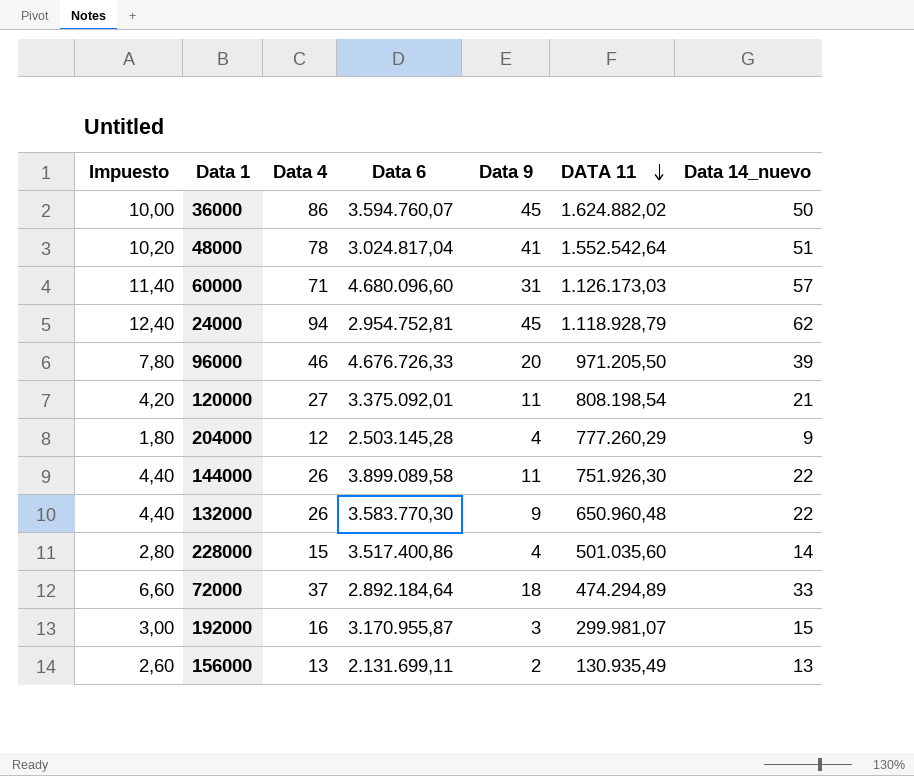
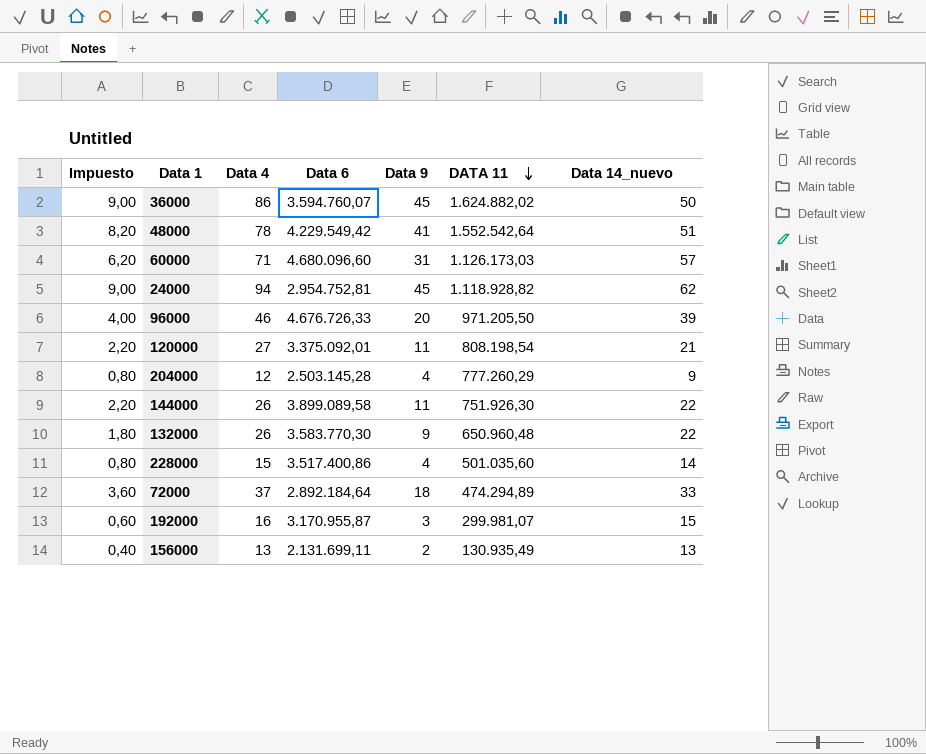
column Impuesto | formula: [Data 14_nuevo] * 0,2 -> [Data 9] * 0,2
48000 | Data 6: 3.024.817,04 -> 4.229.549,42
24000 | DATA 11: 1.118.928,79 -> 1.118.928,82

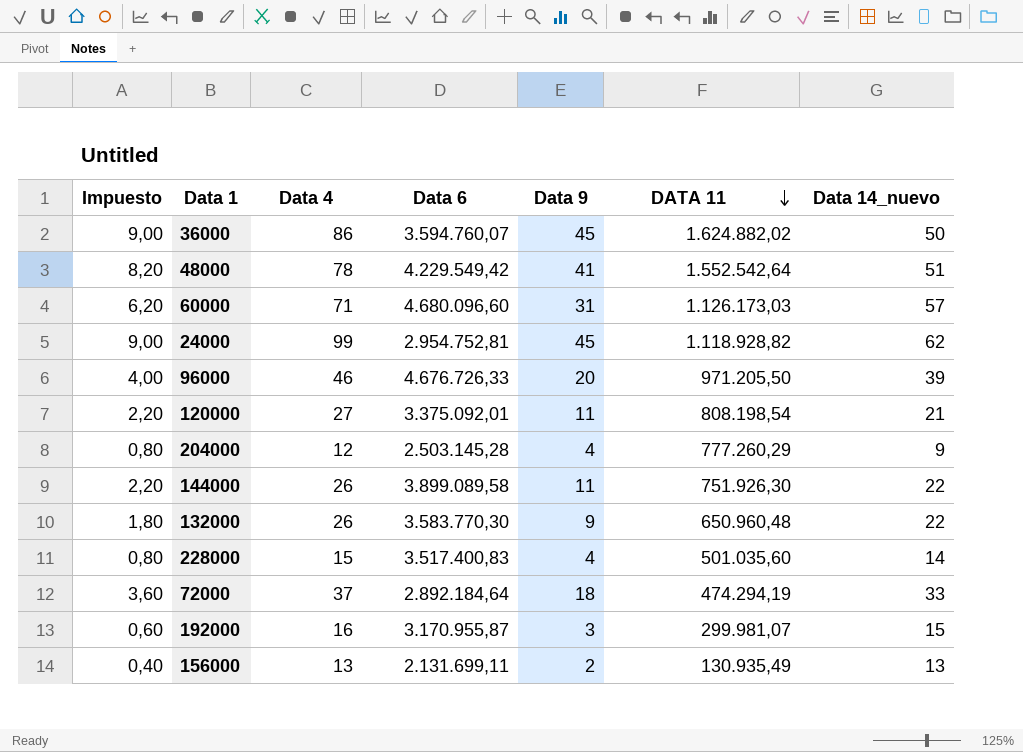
24000 | Data 4: 94 -> 99
228000 | Data 6: 3.517.400,86 -> 3.517.400,83
72000 | DATA 11: 474.294,89 -> 474.294,19

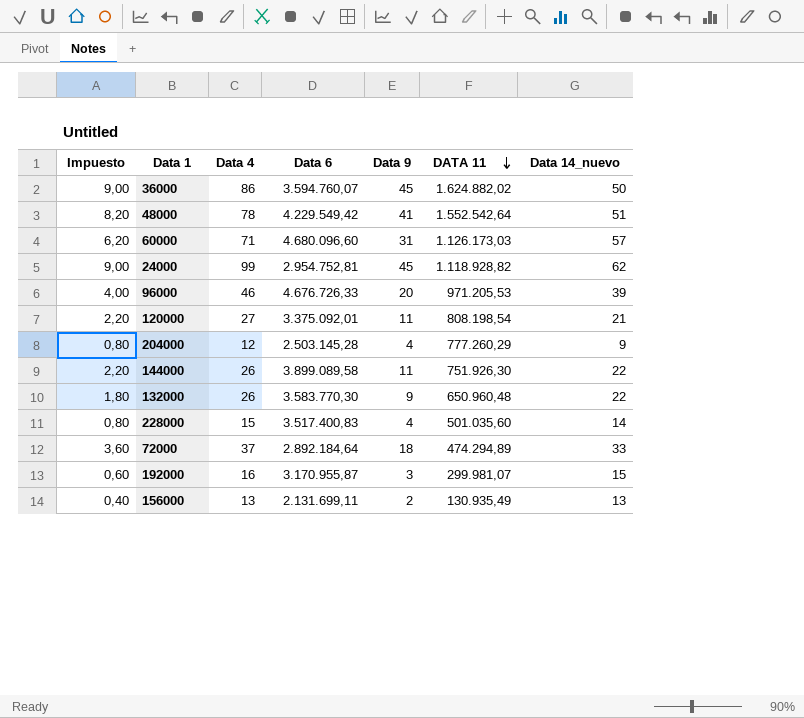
96000 | DATA 11: 971.205,50 -> 971.205,53
72000 | DATA 11: 474.294,19 -> 474.294,89

